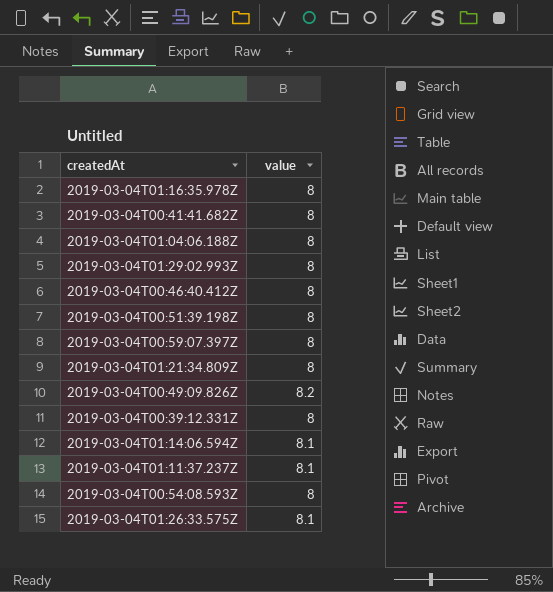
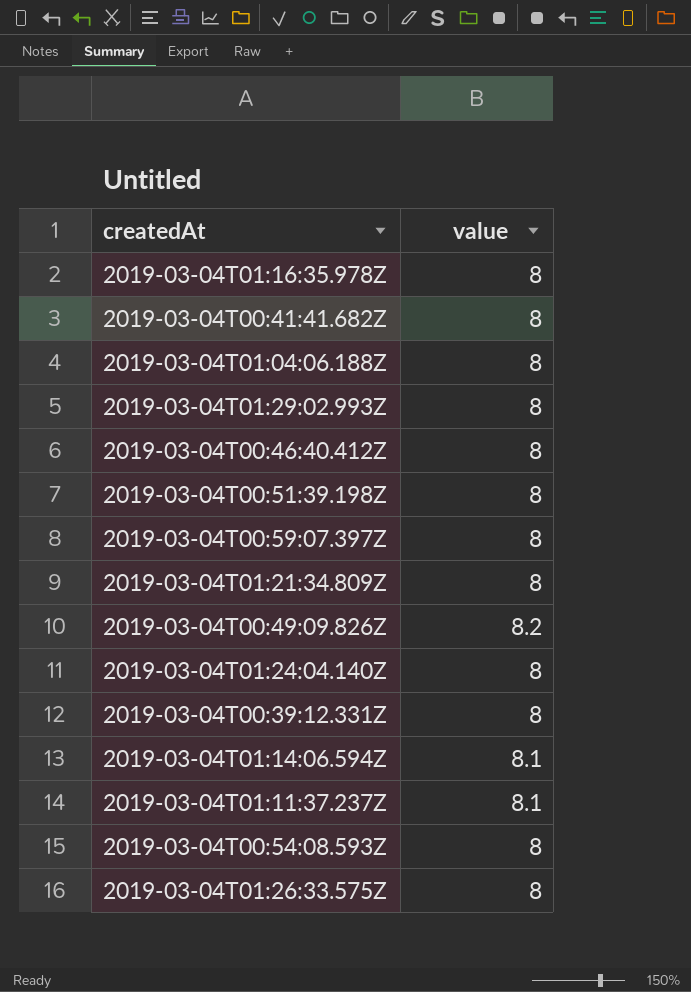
row 2019-03-04T01:24:04.140Z: none -> 8
2019-03-04T01:26:33.575Z | value: 8.1 -> 8

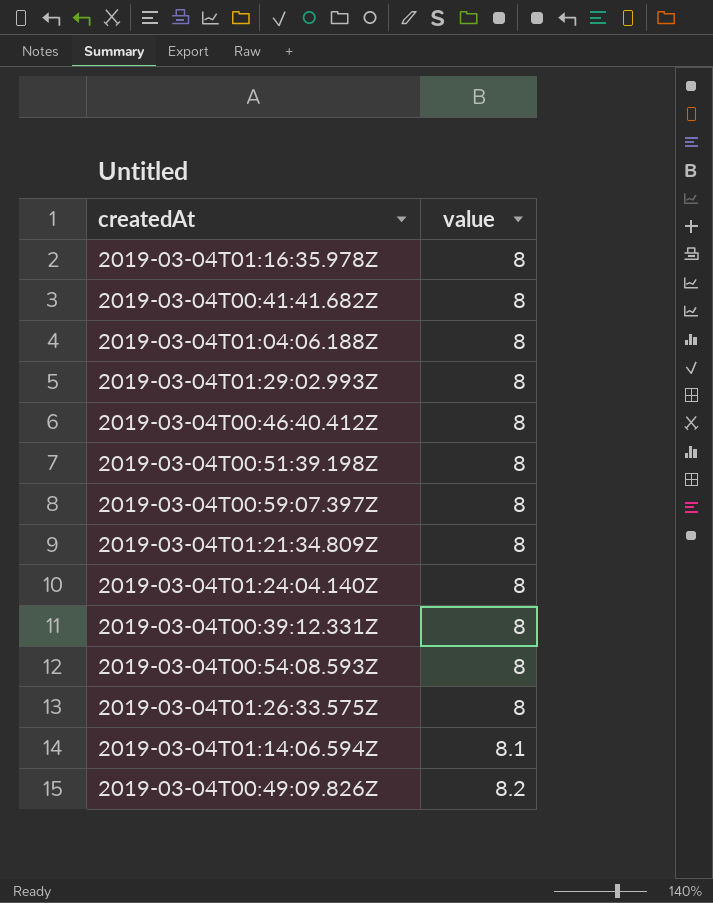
row order: none -> value ascending
row 2019-03-04T01:11:37.237Z: 8.1 -> none

